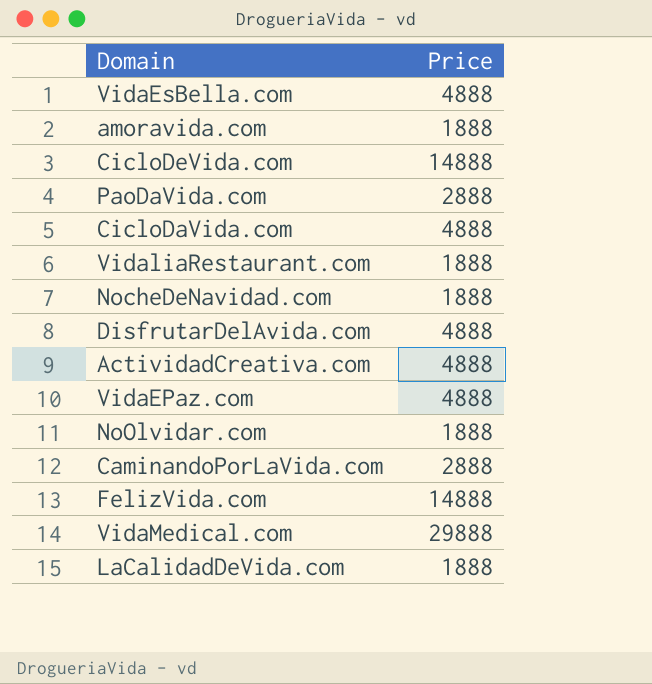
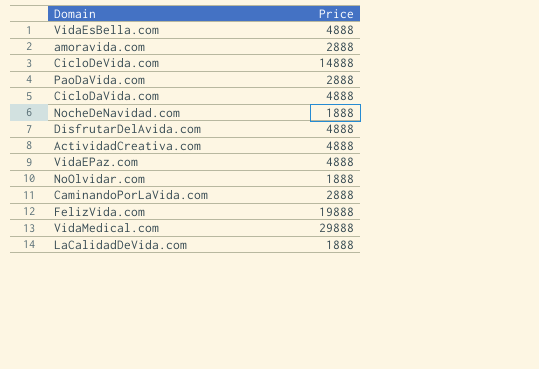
row VidaliaRestaurant.com: 1888 -> none
amoravida.com | Price: 1888 -> 2888
FelizVida.com | Price: 14888 -> 19888

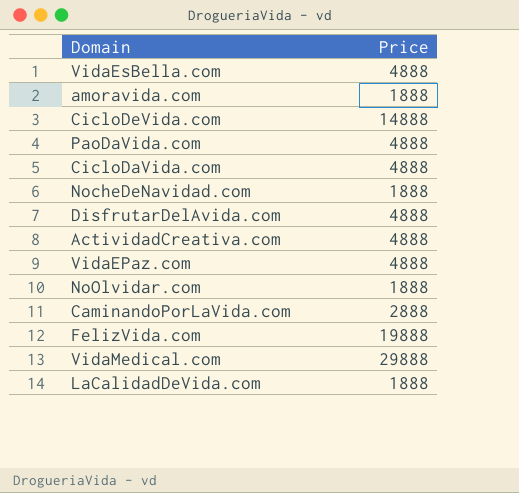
amoravida.com | Price: 2888 -> 1888
PaoDaVida.com | Price: 2888 -> 4888

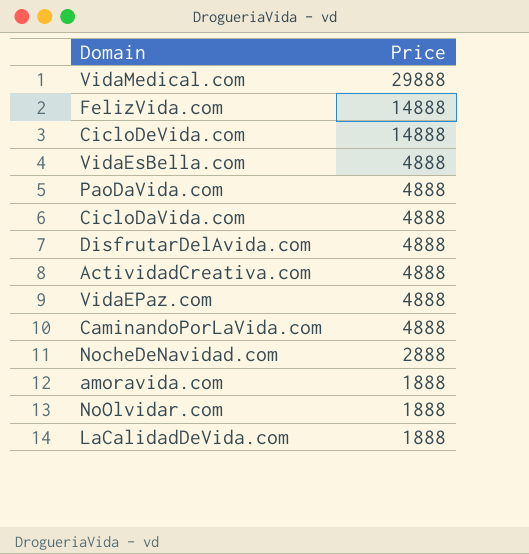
row order: none -> Price descending
FelizVida.com | Price: 19888 -> 14888
CaminandoPorLaVida.com | Price: 2888 -> 4888
NocheDeNavidad.com | Price: 1888 -> 2888

